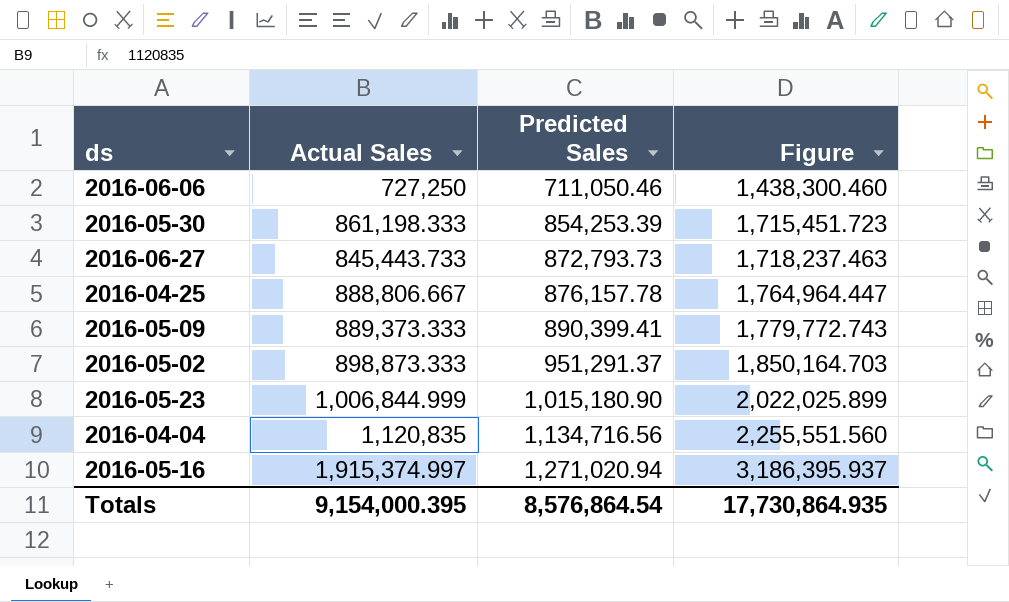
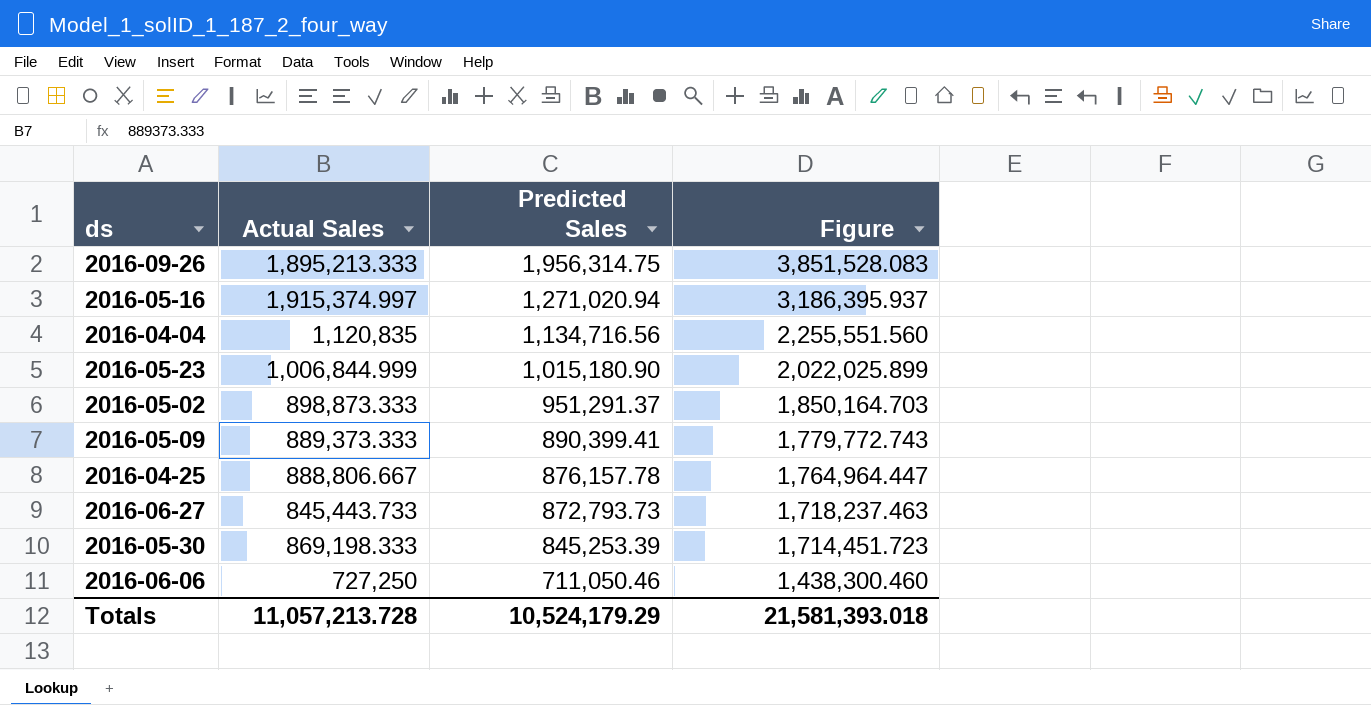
row order: Predicted Sales ascending -> Predicted Sales descending
row 2016-09-26: none -> 1,895,213.333 | 1,956,314.75 | 3,851,528.083
2016-05-30 | Actual Sales: 861,198.333 -> 869,198.333
2016-05-30 | Predicted Sales: 854,253.39 -> 845,253.39
2016-05-30 | Figure: 1,715,451.723 -> 1,714,451.723
Totals | Actual Sales: 9,154,000.395 -> 11,057,213.728
Totals | Predicted Sales: 8,576,864.54 -> 10,524,179.29
Totals | Figure: 17,730,864.935 -> 21,581,393.018

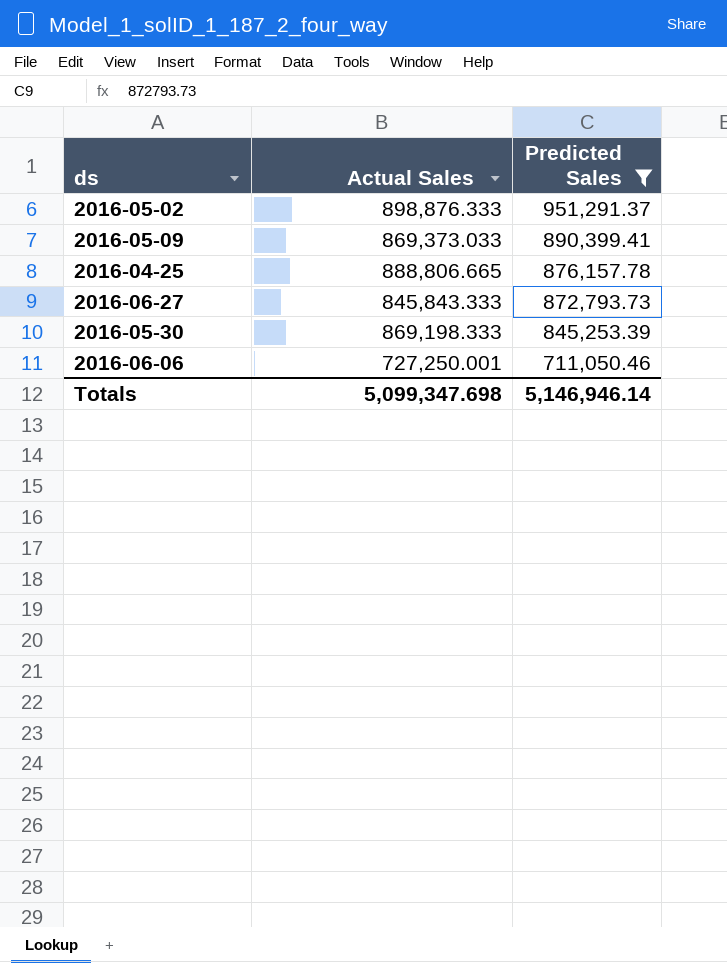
filter: none -> Predicted Sales <= 951,291.37
column Figure | formula: [Actual Sales] + [Predicted Sales] -> none
2016-05-02 | Actual Sales: 898,873.333 -> 898,876.333
2016-05-09 | Actual Sales: 889,373.333 -> 869,373.033
2016-04-25 | Actual Sales: 888,806.667 -> 888,806.665
2016-06-27 | Actual Sales: 845,443.733 -> 845,843.333
2016-06-06 | Actual Sales: 727,250 -> 727,250.001
Totals | Actual Sales: 11,057,213.728 -> 5,099,347.698
Totals | Predicted Sales: 10,524,179.29 -> 5,146,946.14

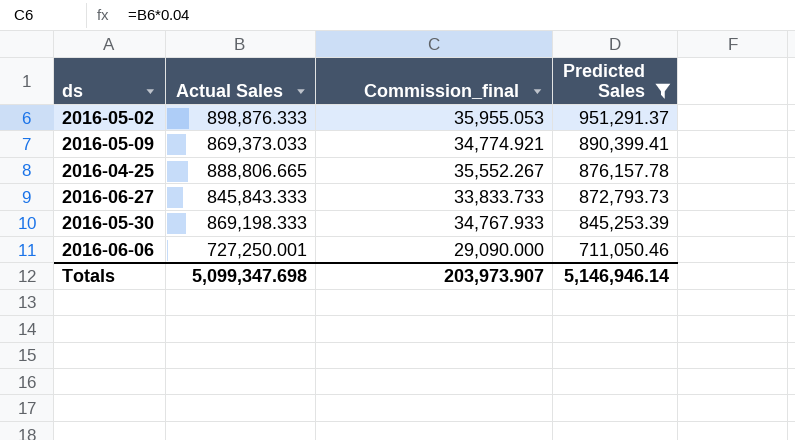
column Commission_final | formula: none -> [Actual Sales] * 0.04

